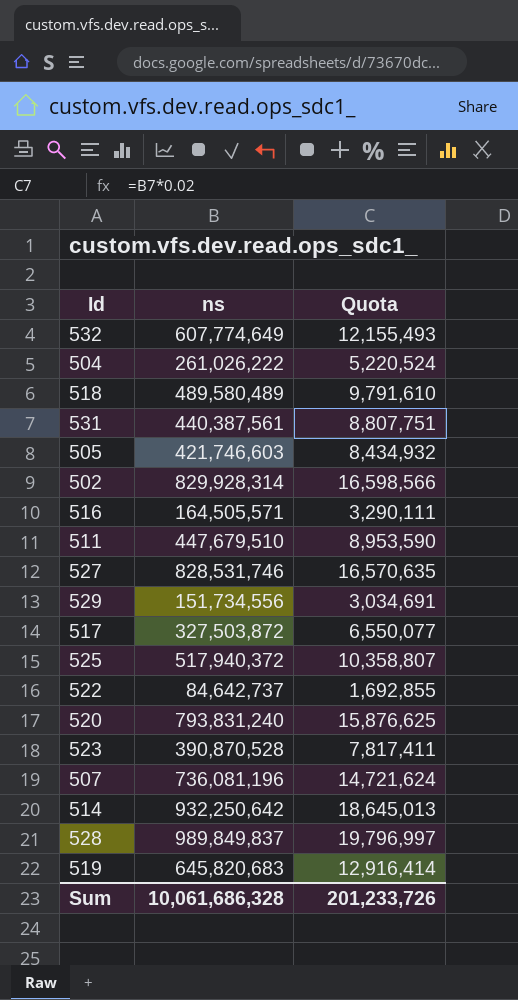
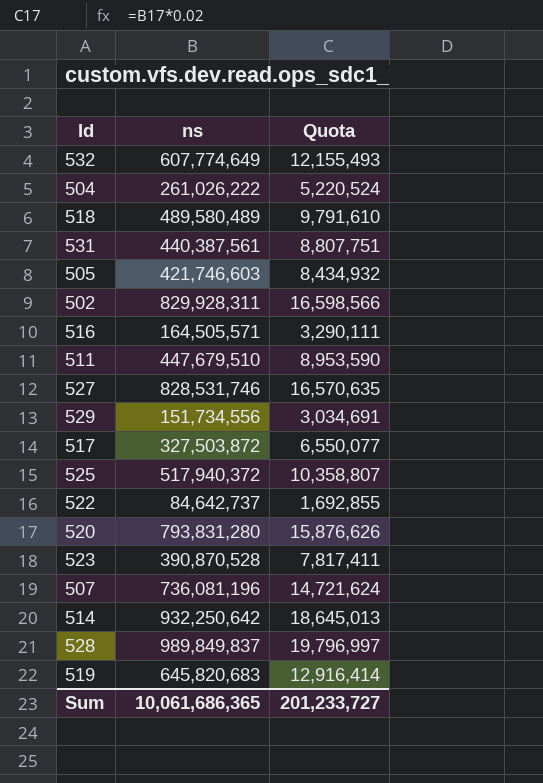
502 | ns: 829,928,314 -> 829,928,311
520 | ns: 793,831,240 -> 793,831,280
520 | Quota: 15,876,625 -> 15,876,626
Sum | ns: 10,061,686,328 -> 10,061,686,365
Sum | Quota: 201,233,726 -> 201,233,727

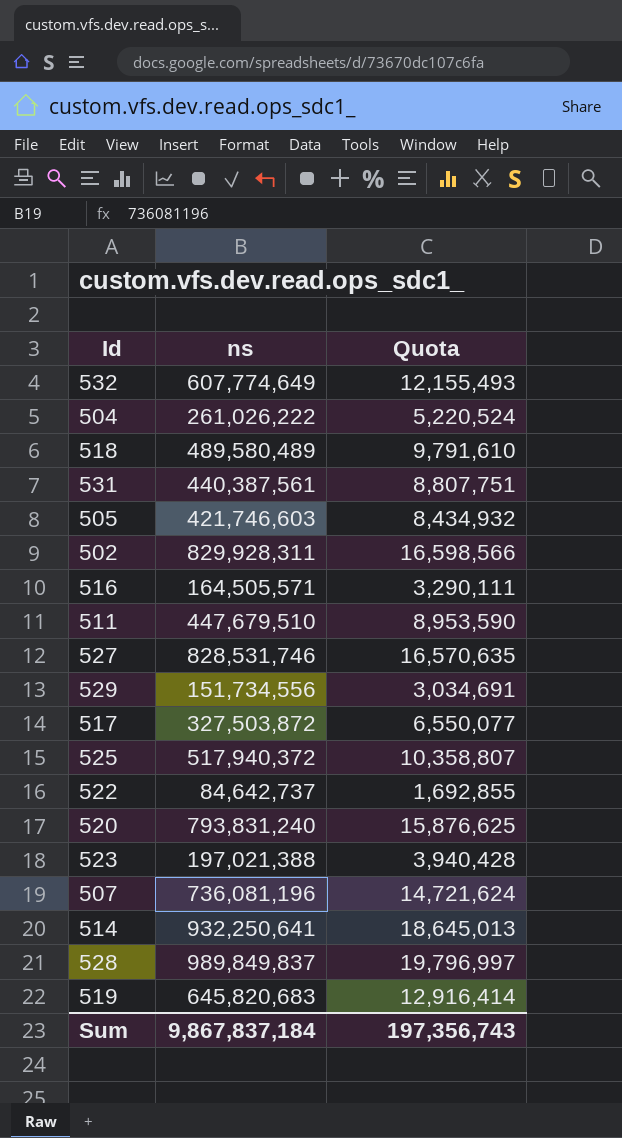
520 | ns: 793,831,280 -> 793,831,240
520 | Quota: 15,876,626 -> 15,876,625
523 | ns: 390,870,528 -> 197,021,388
523 | Quota: 7,817,411 -> 3,940,428
514 | ns: 932,250,642 -> 932,250,641
Sum | ns: 10,061,686,365 -> 9,867,837,184
Sum | Quota: 201,233,727 -> 197,356,743

